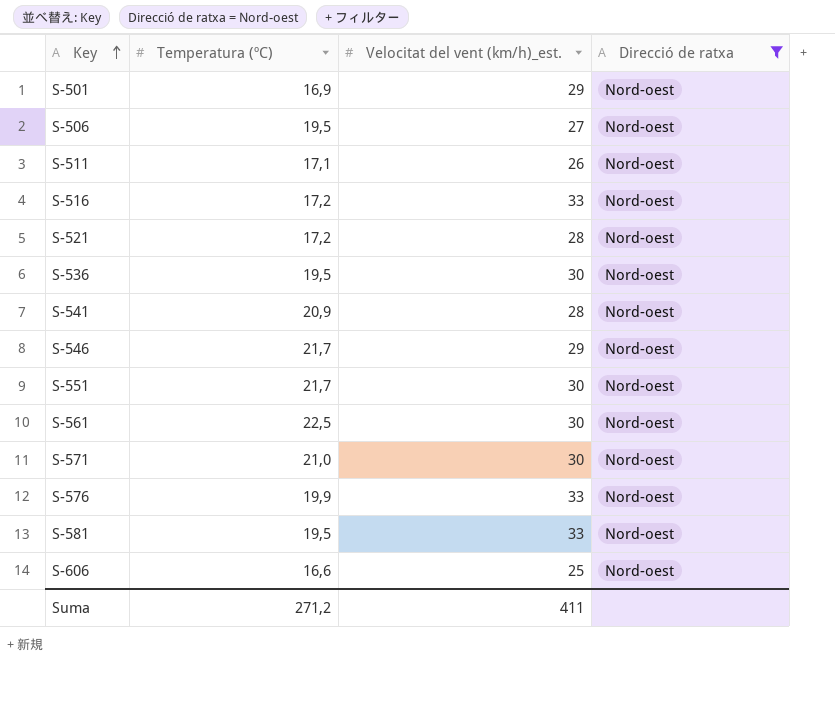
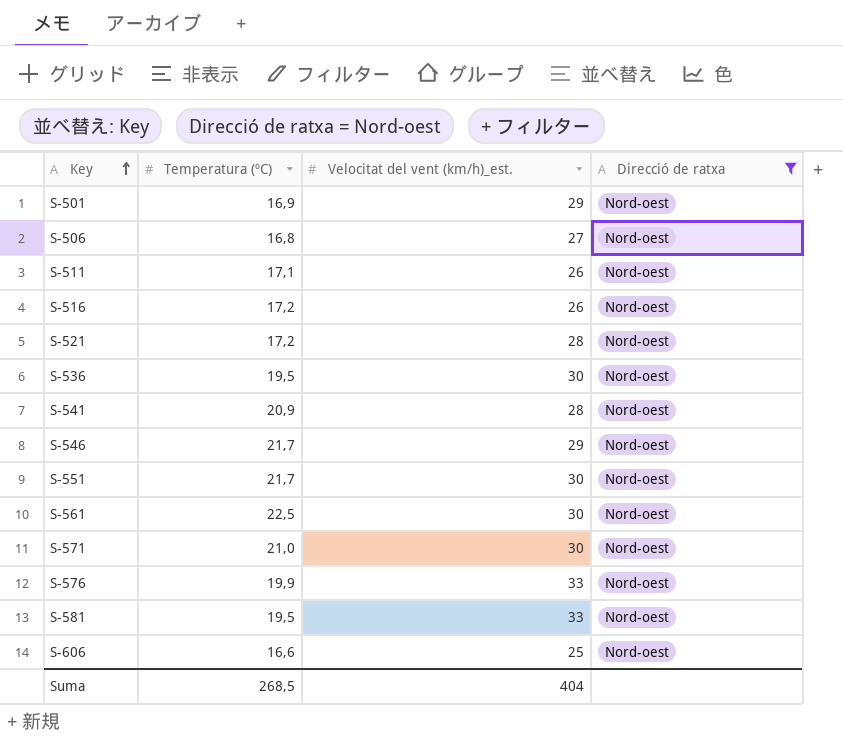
S-506 | Temperatura (ºC): 19,5 -> 16,8
S-516 | Velocitat del vent (km/h)_est.: 33 -> 26
Suma | Temperatura (ºC): 271,2 -> 268,5
Suma | Velocitat del vent (km/h)_est.: 411 -> 404

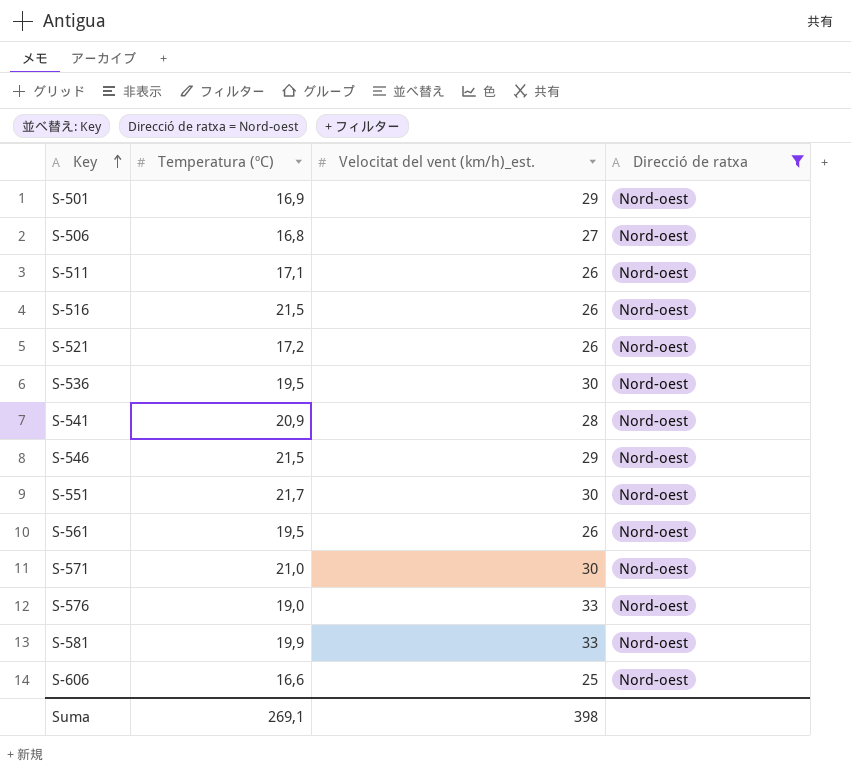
S-516 | Temperatura (ºC): 17,2 -> 21,5
S-521 | Velocitat del vent (km/h)_est.: 28 -> 26
S-546 | Temperatura (ºC): 21,7 -> 21,5
S-561 | Temperatura (ºC): 22,5 -> 19,5
S-561 | Velocitat del vent (km/h)_est.: 30 -> 26
S-576 | Temperatura (ºC): 19,9 -> 19,0
S-581 | Temperatura (ºC): 19,5 -> 19,9
Suma | Temperatura (ºC): 268,5 -> 269,1
Suma | Velocitat del vent (km/h)_est.: 404 -> 398

